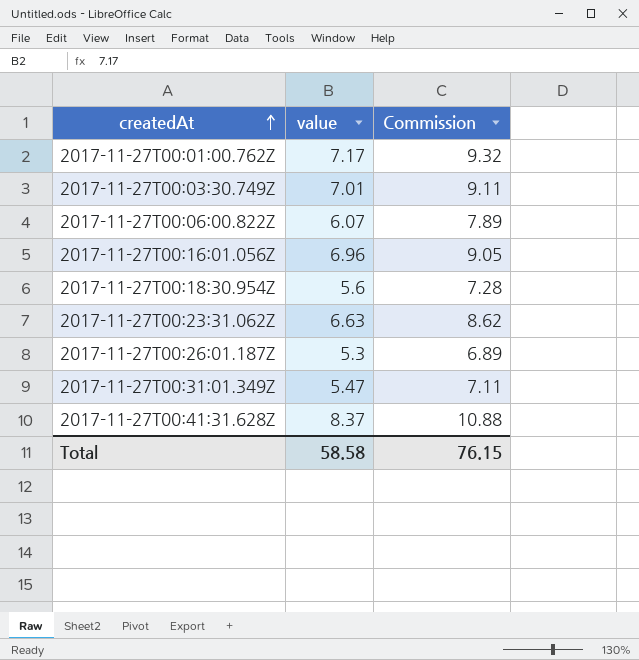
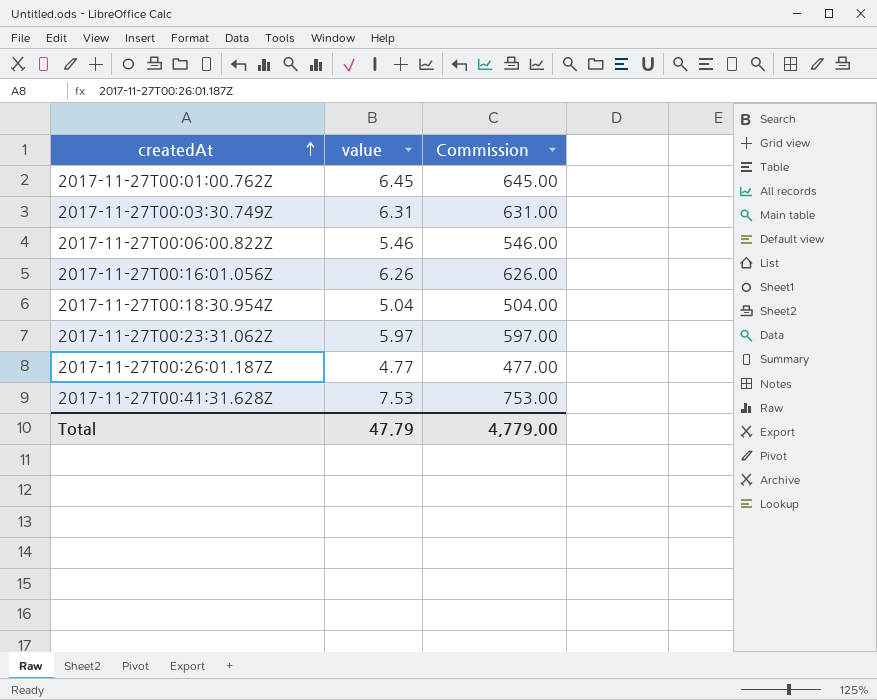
column Commission | formula: [value] * 1.3 -> [value] * 100
row 2017-11-27T00:31:01.349Z: 5.47 | 7.11 -> none
2017-11-27T00:01:00.762Z | value: 7.17 -> 6.45
2017-11-27T00:03:30.749Z | value: 7.01 -> 6.31
2017-11-27T00:06:00.822Z | value: 6.07 -> 5.46
2017-11-27T00:16:01.056Z | value: 6.96 -> 6.26
2017-11-27T00:18:30.954Z | value: 5.6 -> 5.04
2017-11-27T00:23:31.062Z | value: 6.63 -> 5.97
2017-11-27T00:26:01.187Z | value: 5.3 -> 4.77
2017-11-27T00:41:31.628Z | value: 8.37 -> 7.53
Total | value: 58.58 -> 47.79
Total | Commission: 76.15 -> 4,779.00

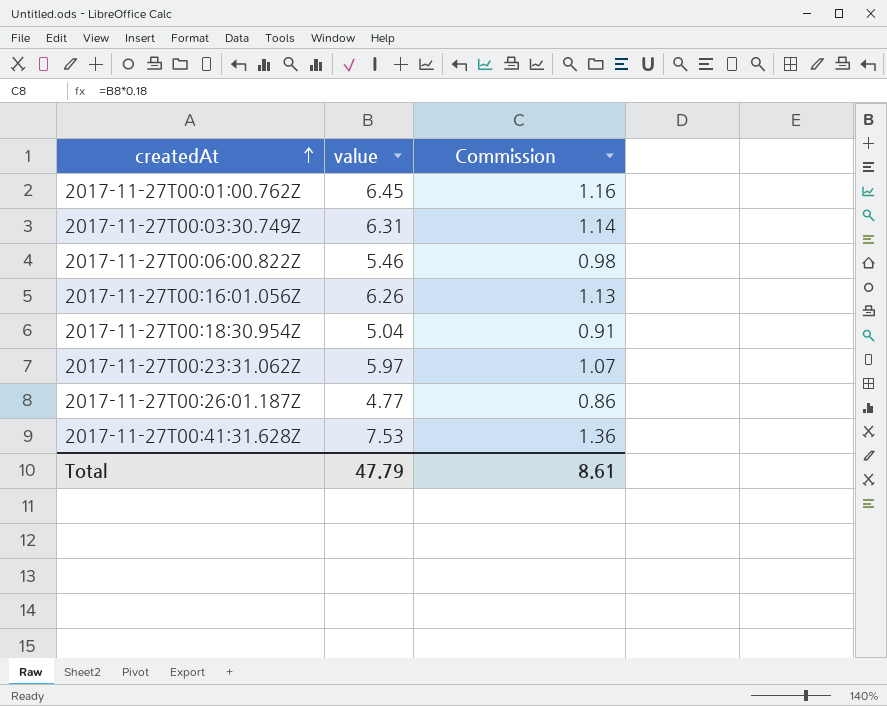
column Commission | formula: [value] * 100 -> [value] * 0.18
Total | Commission: 4,779.00 -> 8.61

